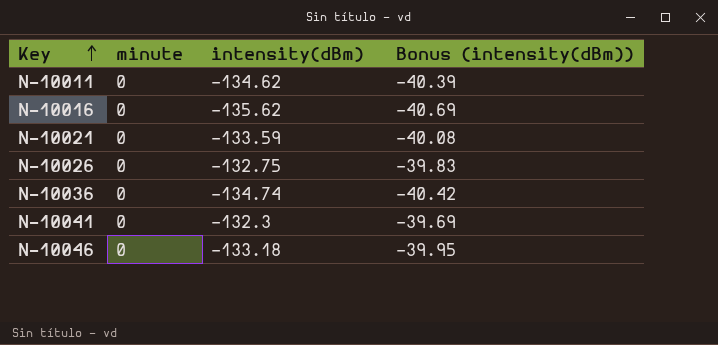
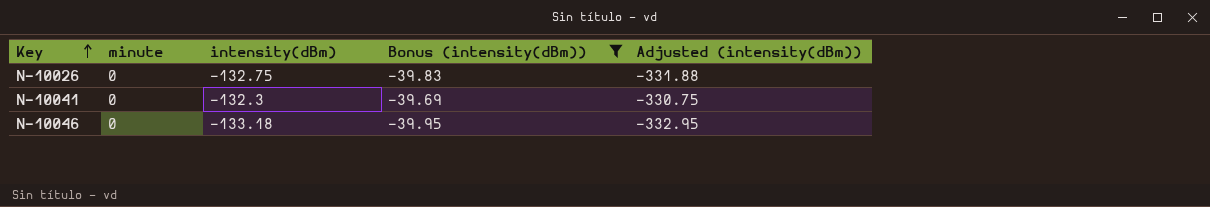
filter: none -> Bonus (intensity(dBm)) >= -39.95
column Adjusted (intensity(dBm)) | formula: none -> [intensity(dBm)] * 2.5

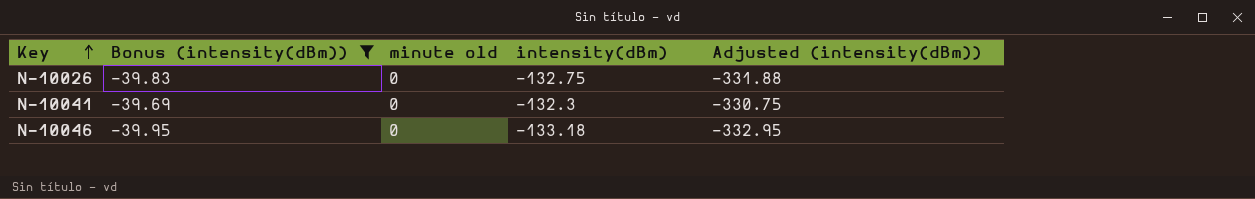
column Bonus (intensity(dBm)) | position: 4 -> 2
column name: minute -> minute old

